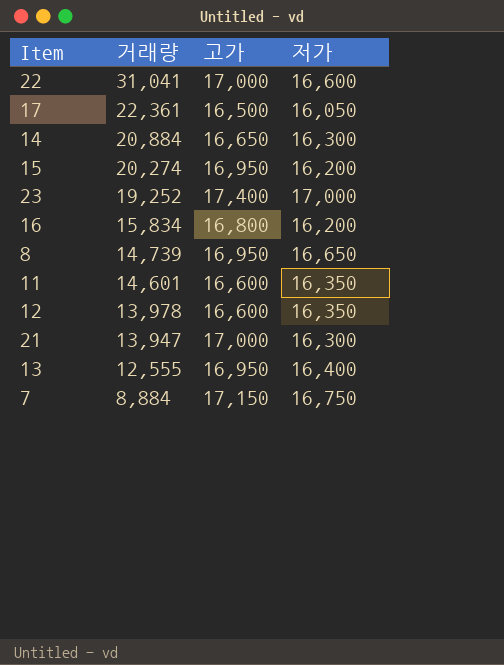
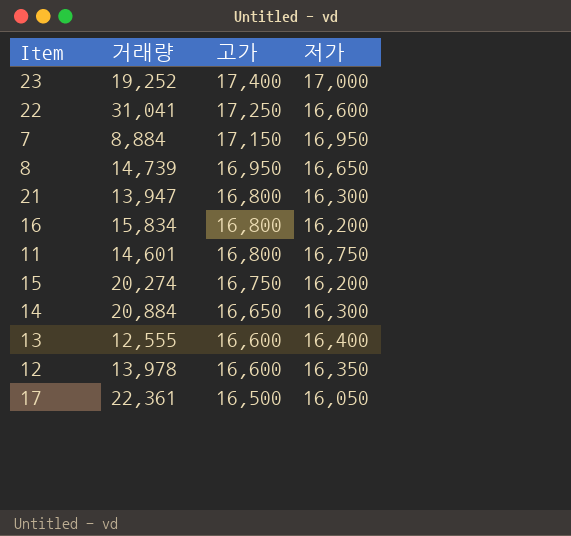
row order: 거래량 descending -> 고가 descending
22 | 고가: 17,000 -> 17,250
7 | 저가: 16,750 -> 16,950
21 | 고가: 17,000 -> 16,800
11 | 고가: 16,600 -> 16,800
11 | 저가: 16,350 -> 16,750
15 | 고가: 16,950 -> 16,750
13 | 고가: 16,950 -> 16,600

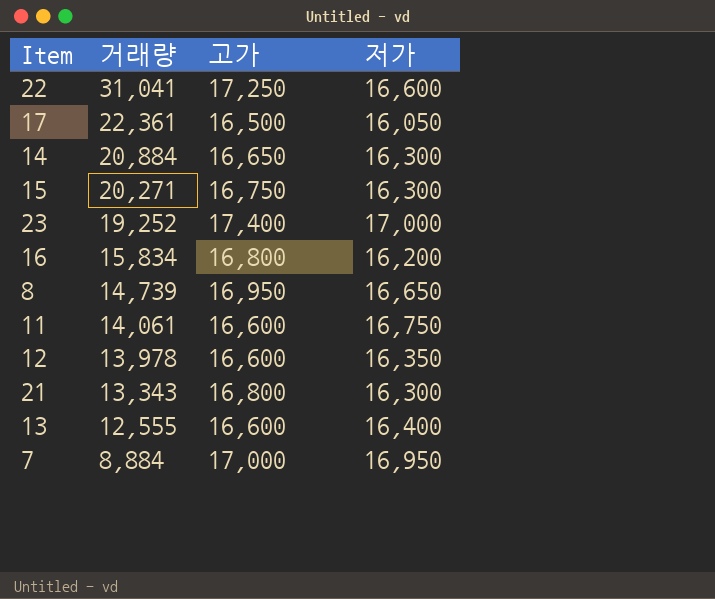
row order: 고가 descending -> 거래량 descending
15 | 거래량: 20,274 -> 20,271
15 | 저가: 16,200 -> 16,300
11 | 거래량: 14,601 -> 14,061
11 | 고가: 16,800 -> 16,600
21 | 거래량: 13,947 -> 13,343
7 | 고가: 17,150 -> 17,000

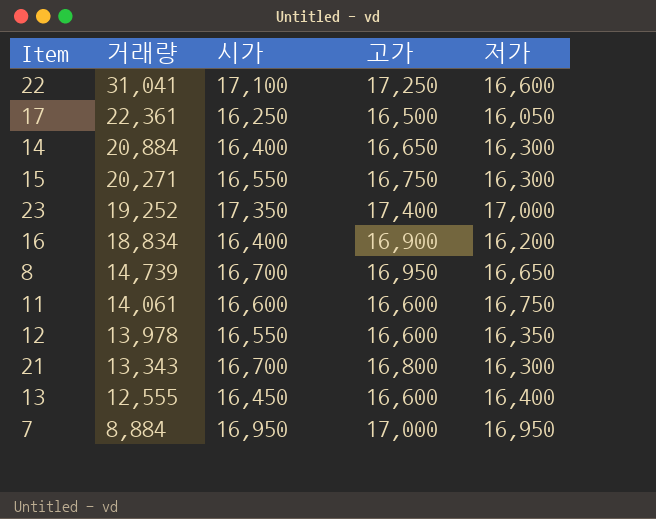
column 시가 | position: none -> 3
16 | 거래량: 15,834 -> 18,834
16 | 고가: 16,800 -> 16,900

